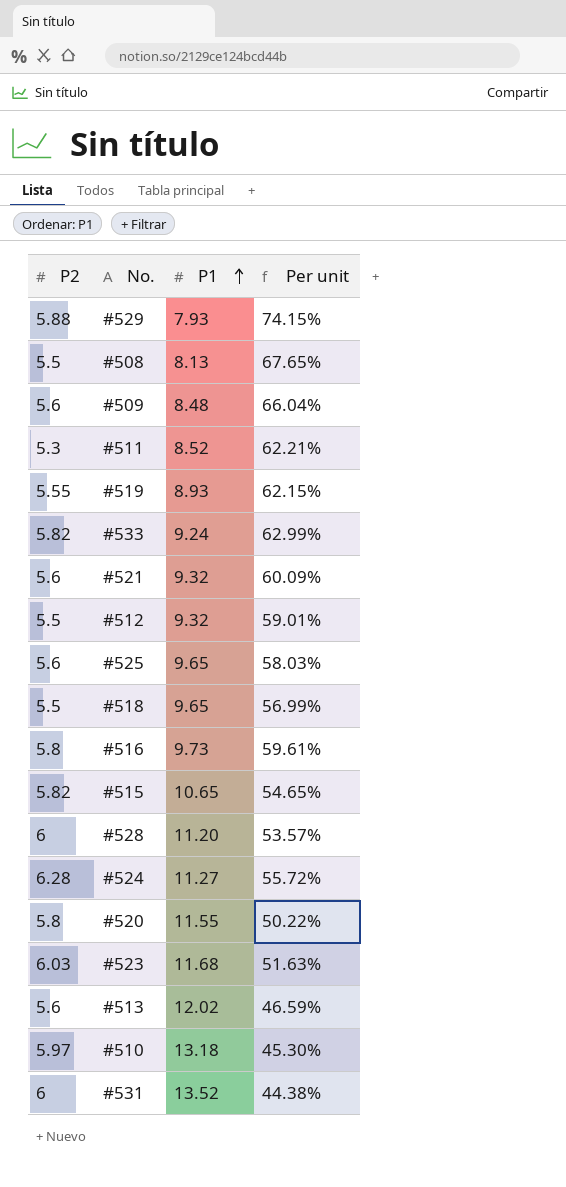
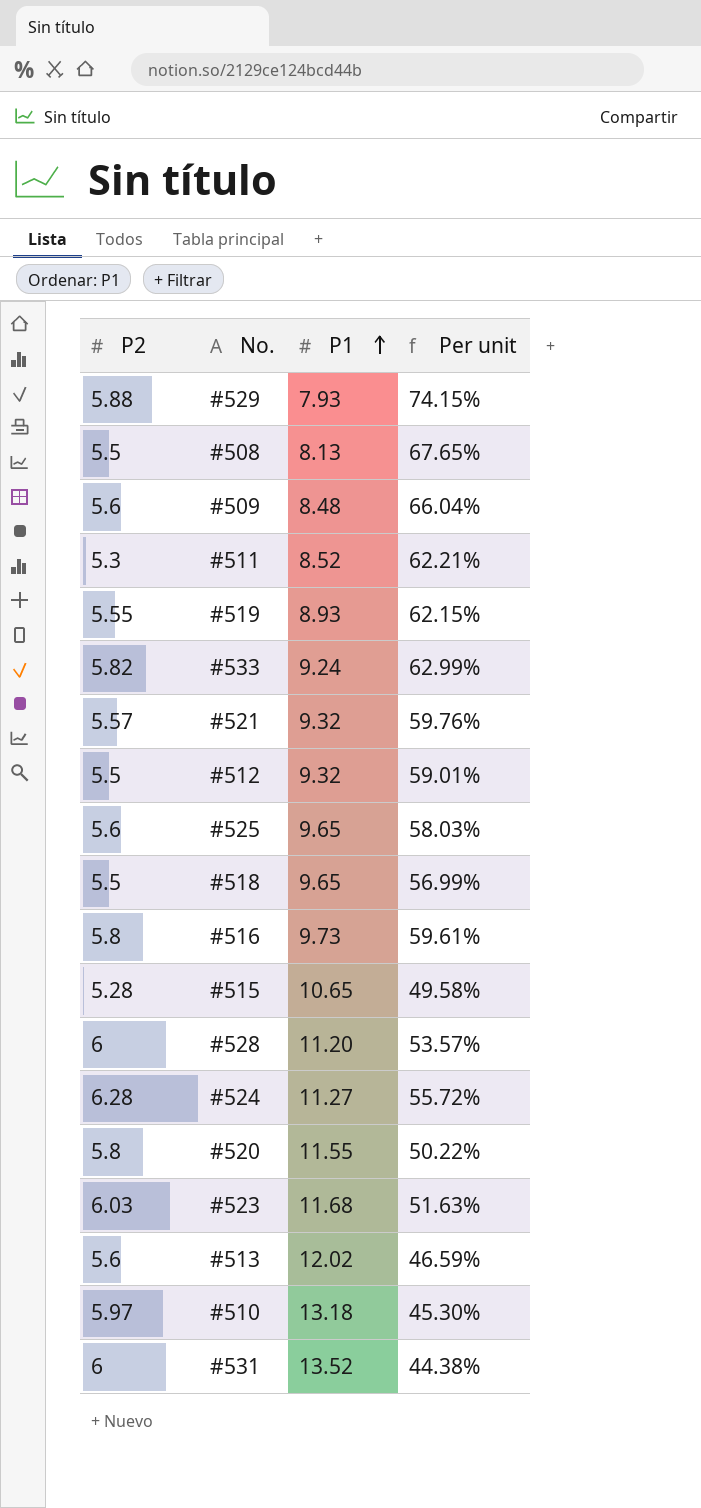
#521 | P2: 5.6 -> 5.57
#521 | Per unit: 60.09% -> 59.76%
#515 | P2: 5.82 -> 5.28
#515 | Per unit: 54.65% -> 49.58%

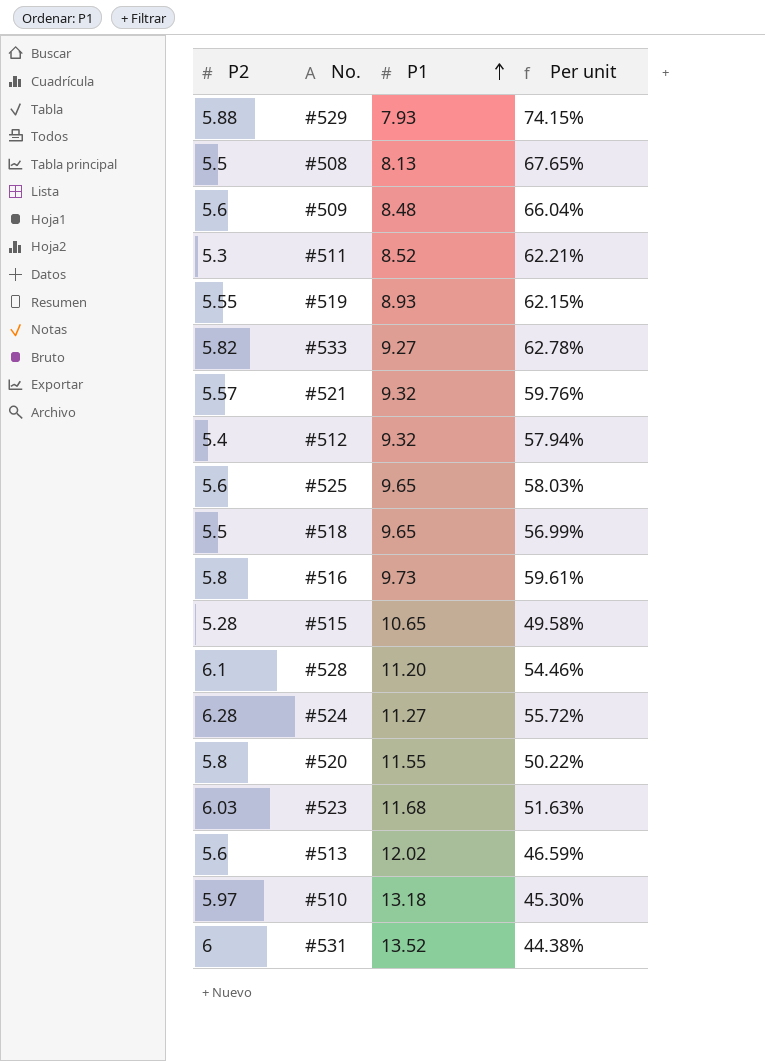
#533 | P1: 9.24 -> 9.27
#533 | Per unit: 62.99% -> 62.78%
#512 | P2: 5.5 -> 5.4
#512 | Per unit: 59.01% -> 57.94%
#528 | P2: 6 -> 6.1
#528 | Per unit: 53.57% -> 54.46%

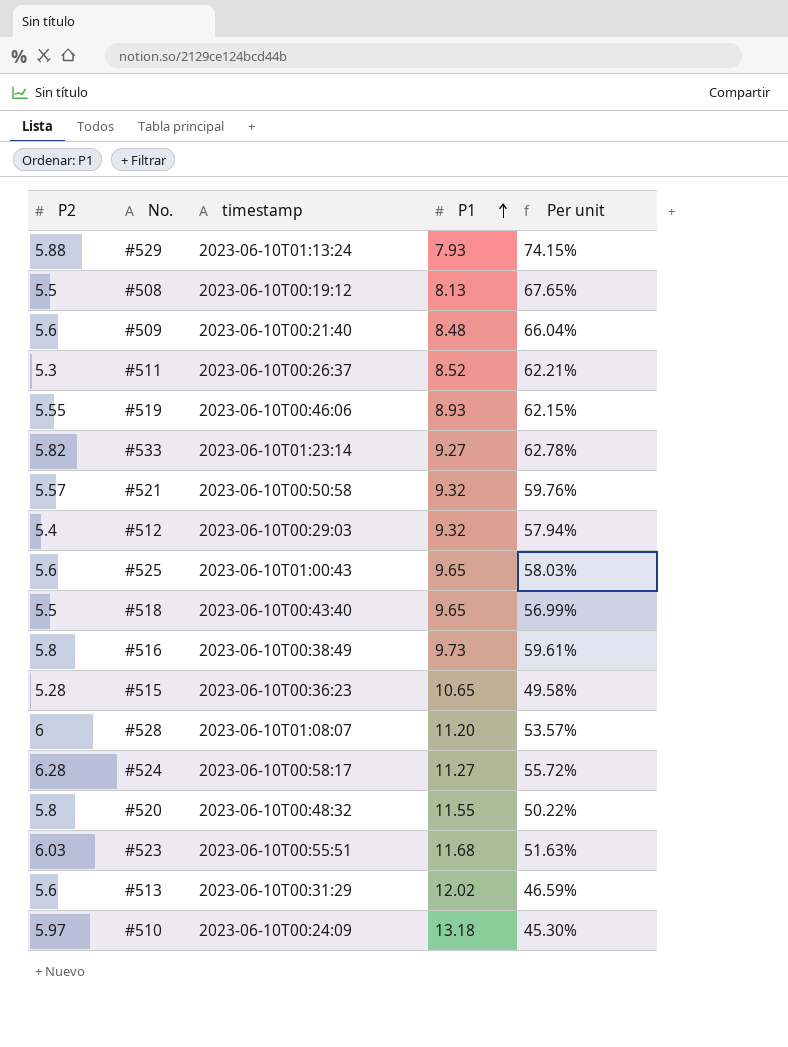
column timestamp | position: none -> 3
row #531: 6 | 13.52 | 44.38% -> none
#528 | P2: 6.1 -> 6
#528 | Per unit: 54.46% -> 53.57%

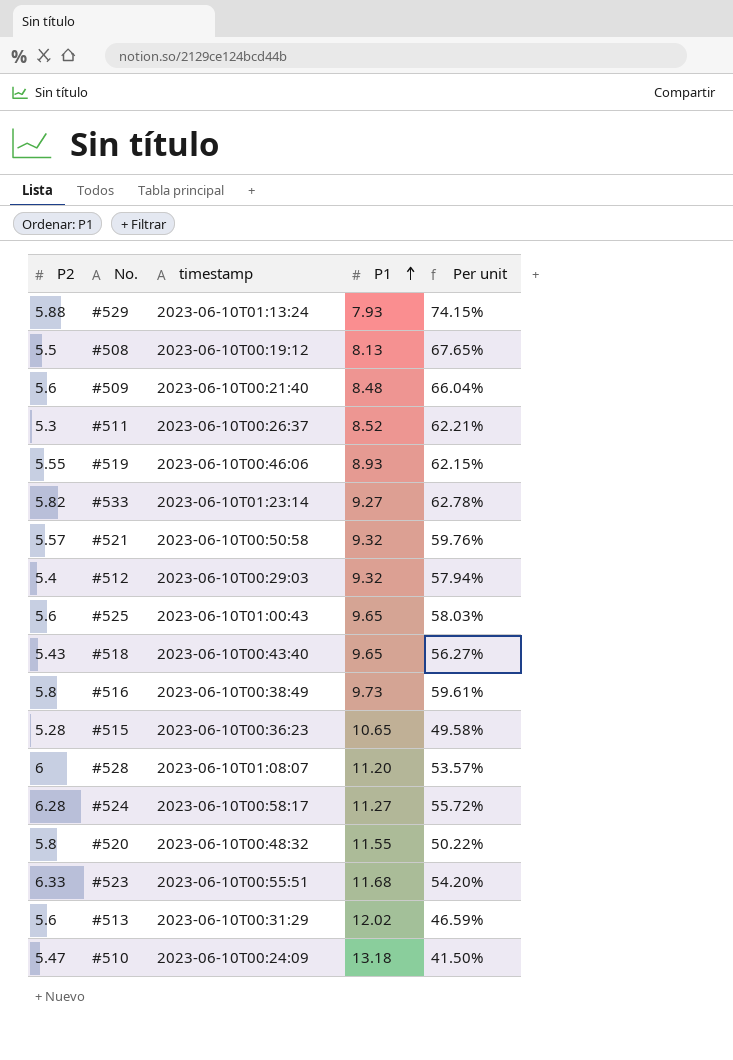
#518 | P2: 5.5 -> 5.43
#518 | Per unit: 56.99% -> 56.27%
#523 | P2: 6.03 -> 6.33
#523 | Per unit: 51.63% -> 54.20%
#510 | P2: 5.97 -> 5.47
#510 | Per unit: 45.30% -> 41.50%

